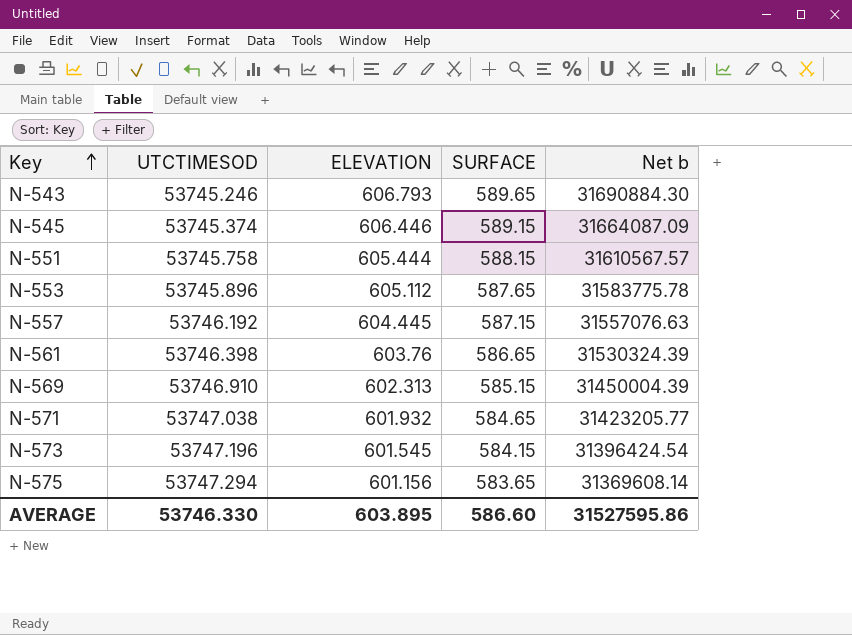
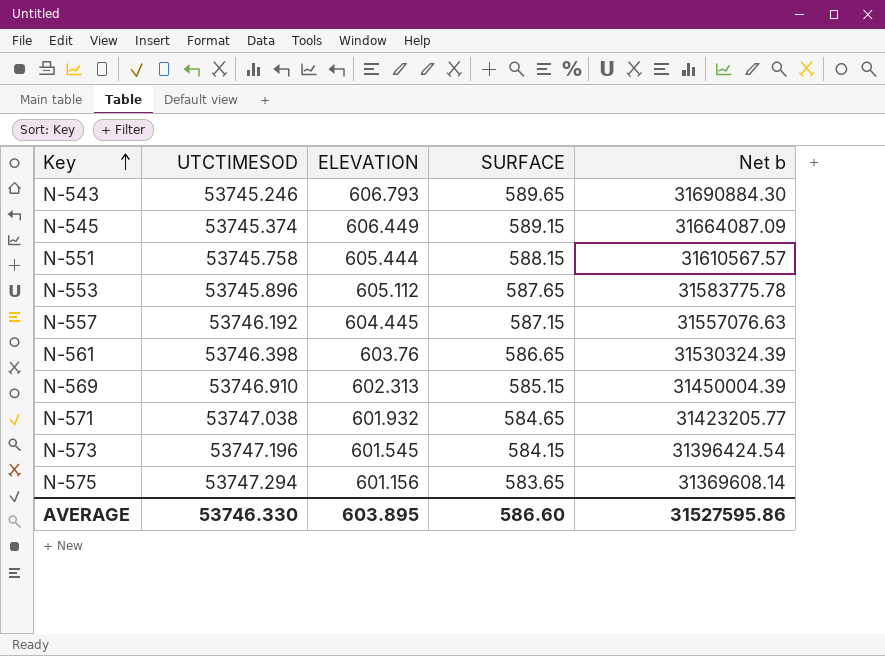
N-545 | ELEVATION: 606.446 -> 606.449

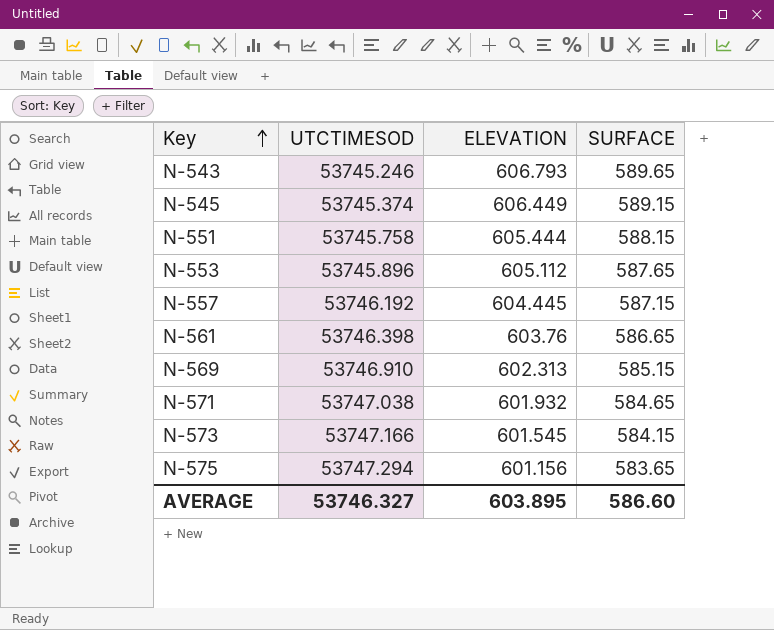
column Net b | formula: [UTCTIMESOD] * [SURFACE] -> none
N-573 | UTCTIMESOD: 53747.196 -> 53747.166
AVERAGE | UTCTIMESOD: 53746.330 -> 53746.327

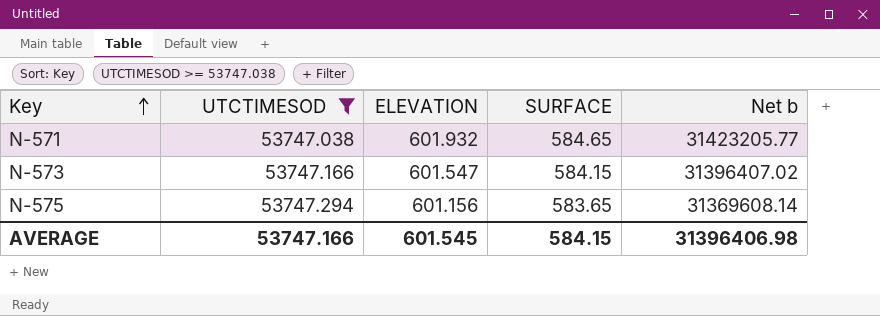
filter: none -> UTCTIMESOD >= 53747.038
column Net b | formula: none -> [UTCTIMESOD] * [SURFACE]
N-573 | ELEVATION: 601.545 -> 601.547
AVERAGE | UTCTIMESOD: 53746.327 -> 53747.166
AVERAGE | ELEVATION: 603.895 -> 601.545
AVERAGE | SURFACE: 586.60 -> 584.15

